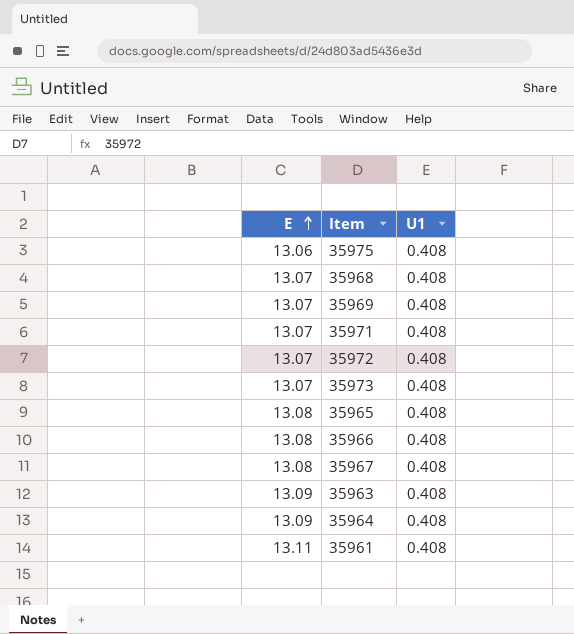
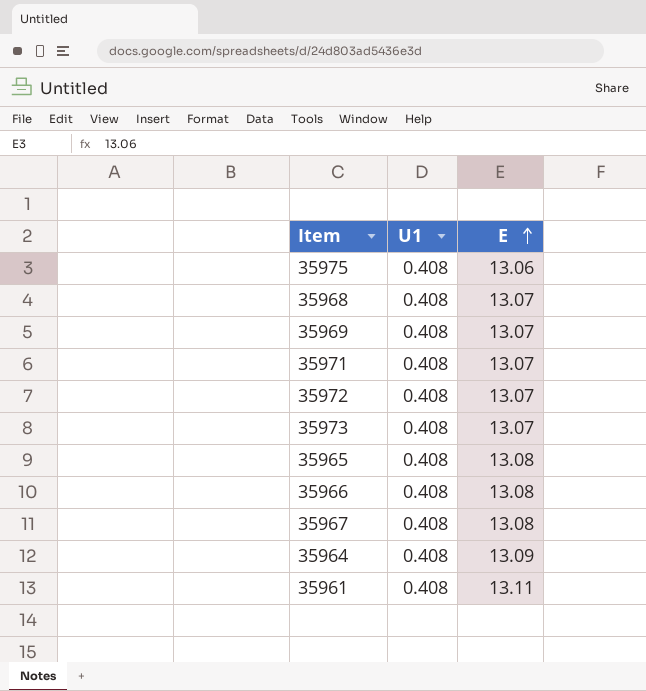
column E | position: 1 -> 3
row 35963: 13.09 | 0.408 -> none

